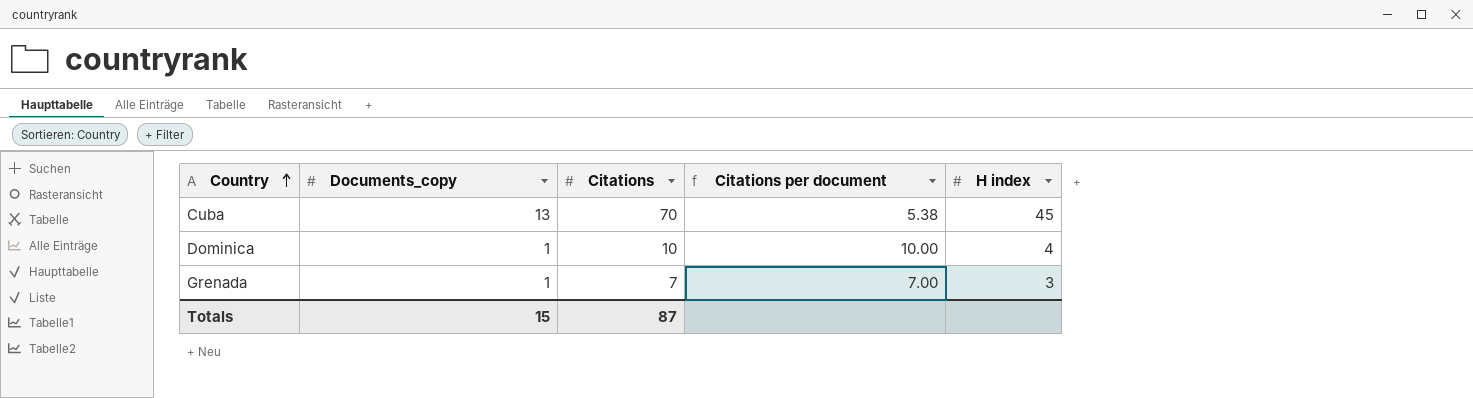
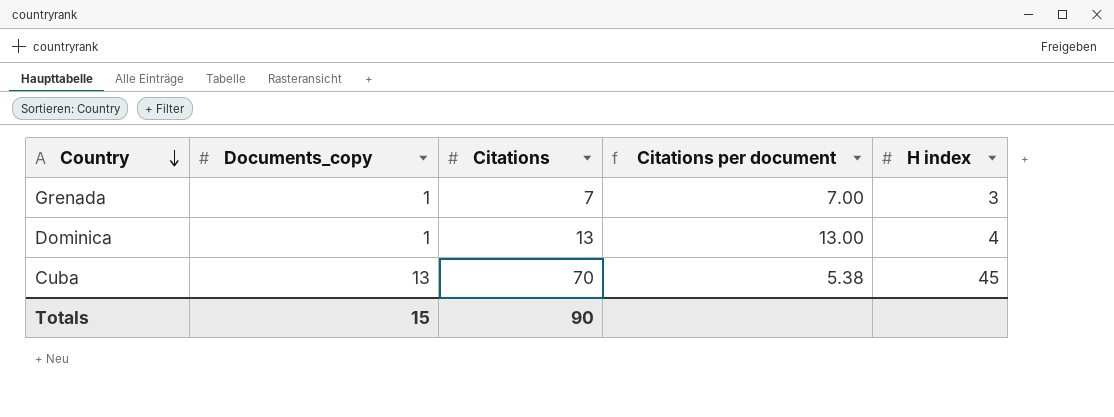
row order: Country ascending -> Country descending
Dominica | Citations: 10 -> 13
Dominica | Citations per document: 10.00 -> 13.00
Totals | Citations: 87 -> 90

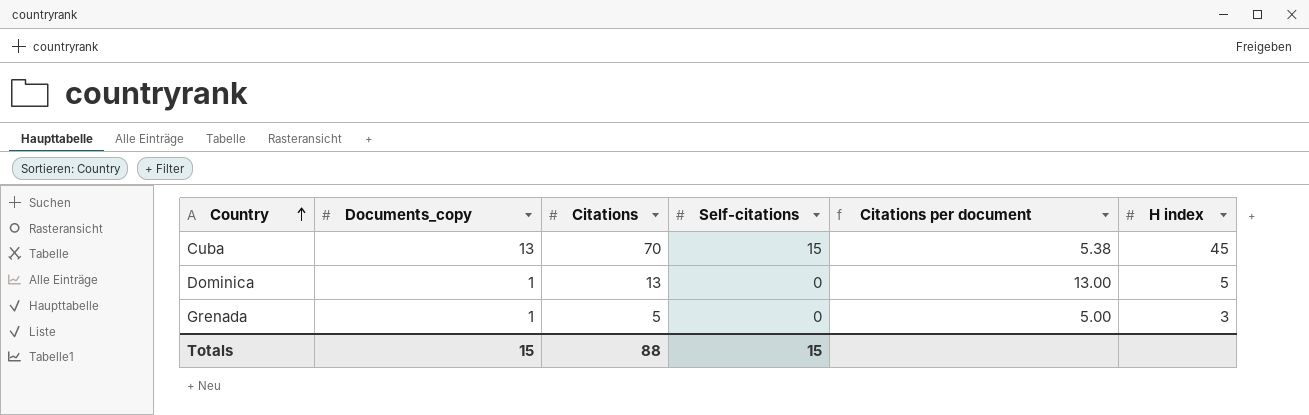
row order: Country descending -> Country ascending
column Self-citations | position: none -> 4
Dominica | H index: 4 -> 5
Grenada | Citations: 7 -> 5
Grenada | Citations per document: 7.00 -> 5.00
Totals | Citations: 90 -> 88

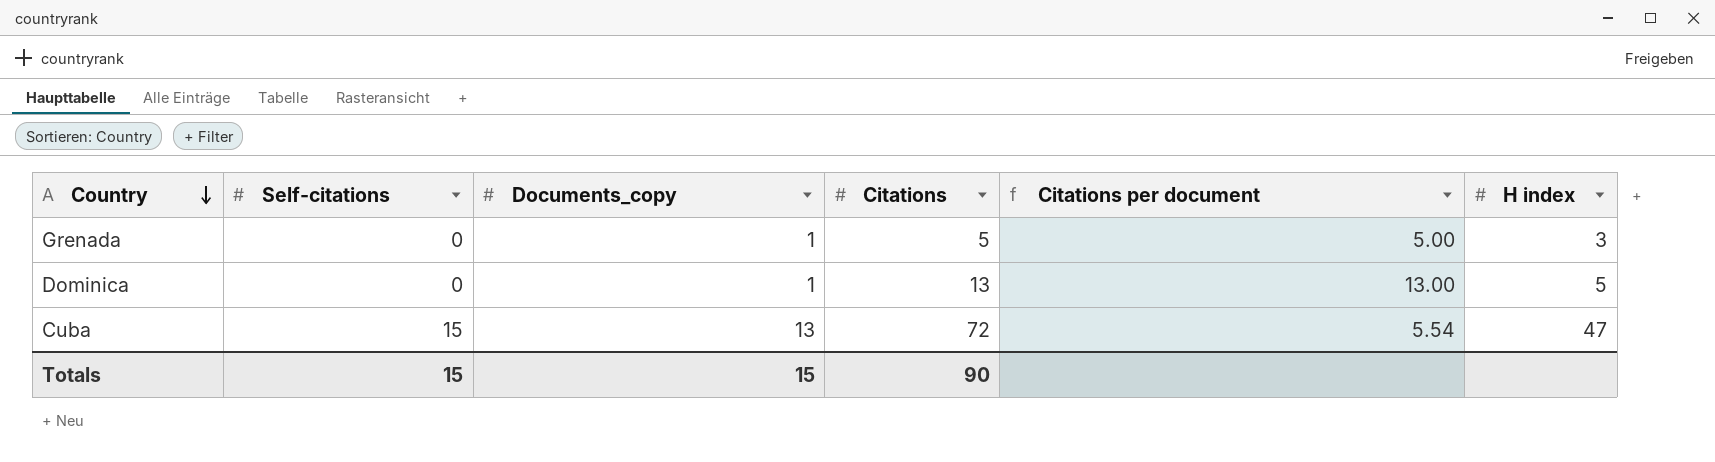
row order: Country ascending -> Country descending
column Self-citations | position: 4 -> 2
Cuba | Citations: 70 -> 72
Cuba | Citations per document: 5.38 -> 5.54
Cuba | H index: 45 -> 47
Totals | Citations: 88 -> 90

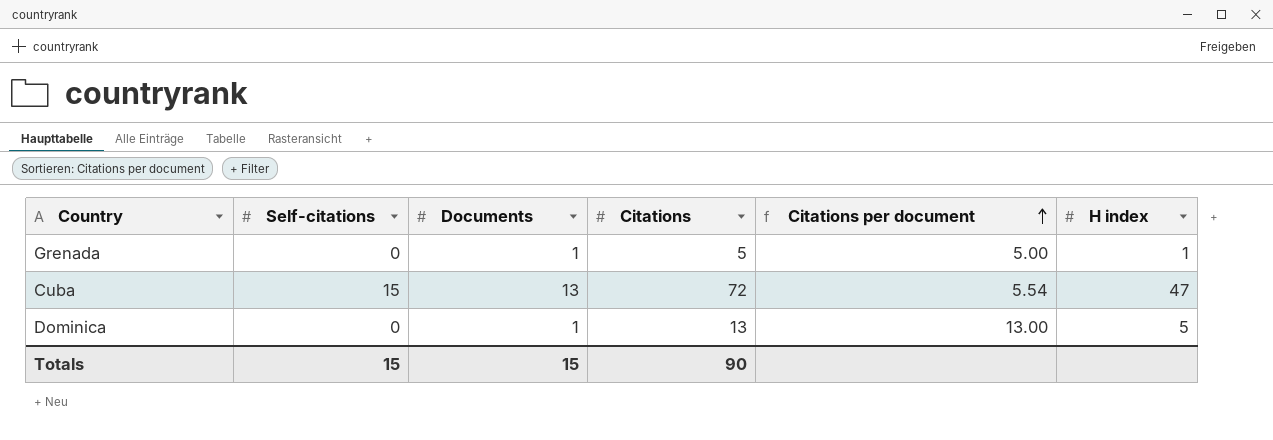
row order: Country descending -> Citations per document ascending
column name: Documents_copy -> Documents
Grenada | H index: 3 -> 1

